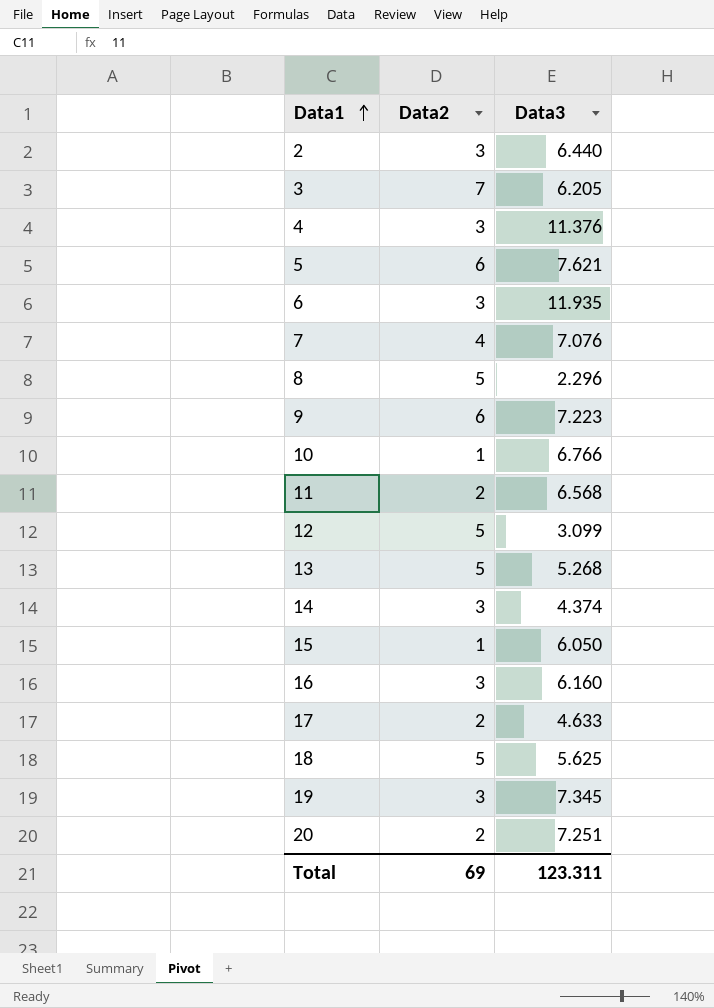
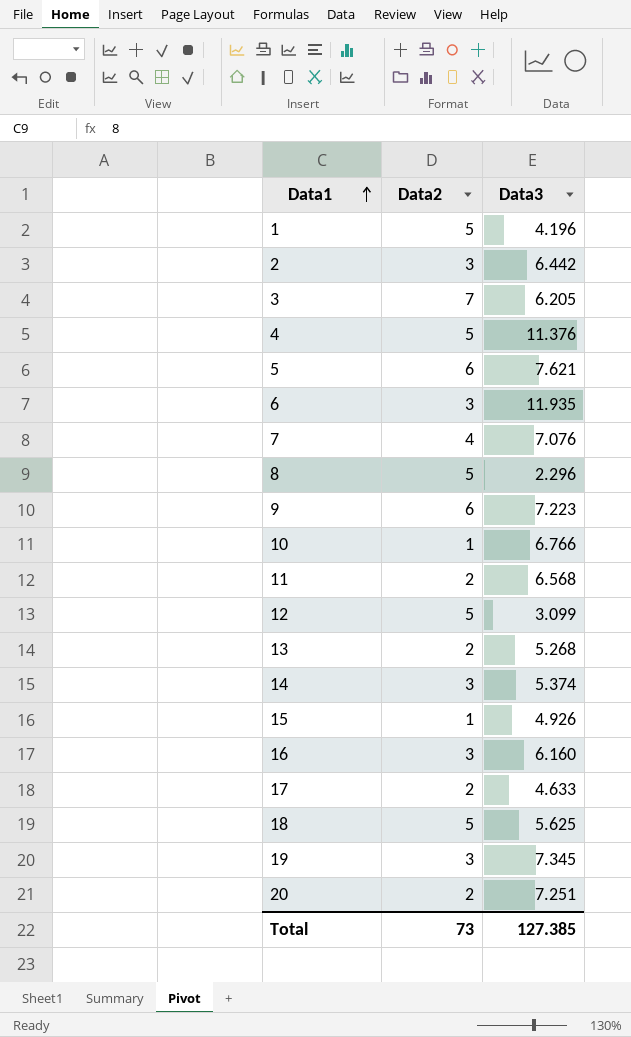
row 1: none -> 5 | 4.196
2 | Data3: 6.440 -> 6.442
4 | Data2: 3 -> 5
13 | Data2: 5 -> 2
14 | Data3: 4.374 -> 5.374
15 | Data3: 6.050 -> 4.926
Total | Data2: 69 -> 73
Total | Data3: 123.311 -> 127.385

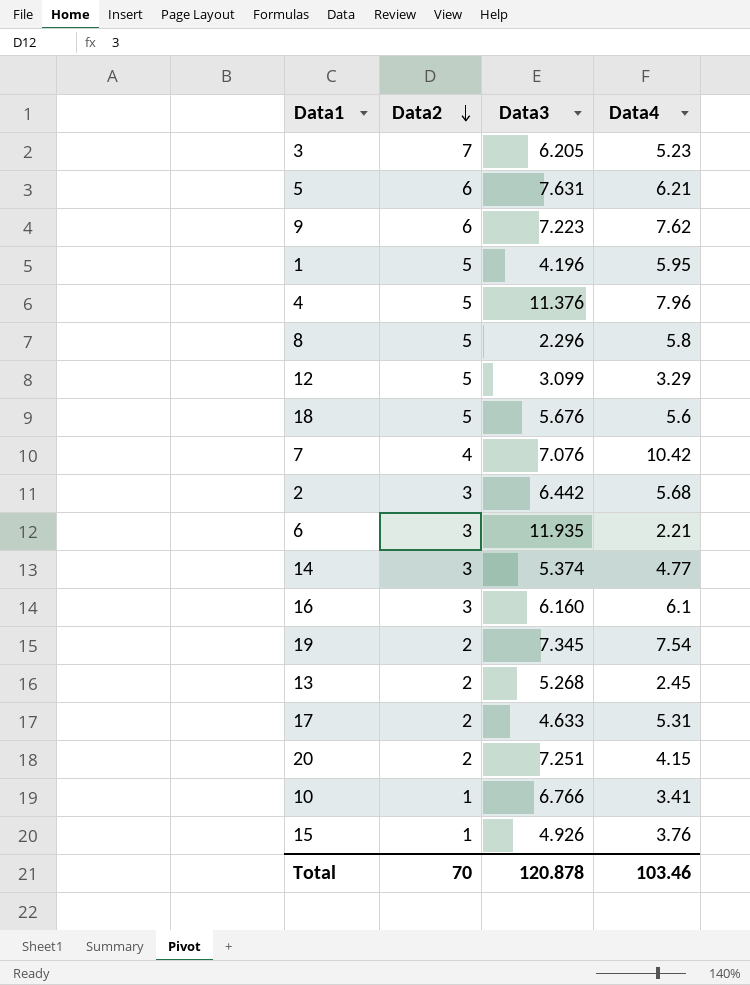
row order: Data1 ascending -> Data2 descending
column Data4 | position: none -> 4
row 11: 2 | 6.568 -> none
5 | Data3: 7.621 -> 7.631
18 | Data3: 5.625 -> 5.676
19 | Data2: 3 -> 2
Total | Data2: 73 -> 70
Total | Data3: 127.385 -> 120.878

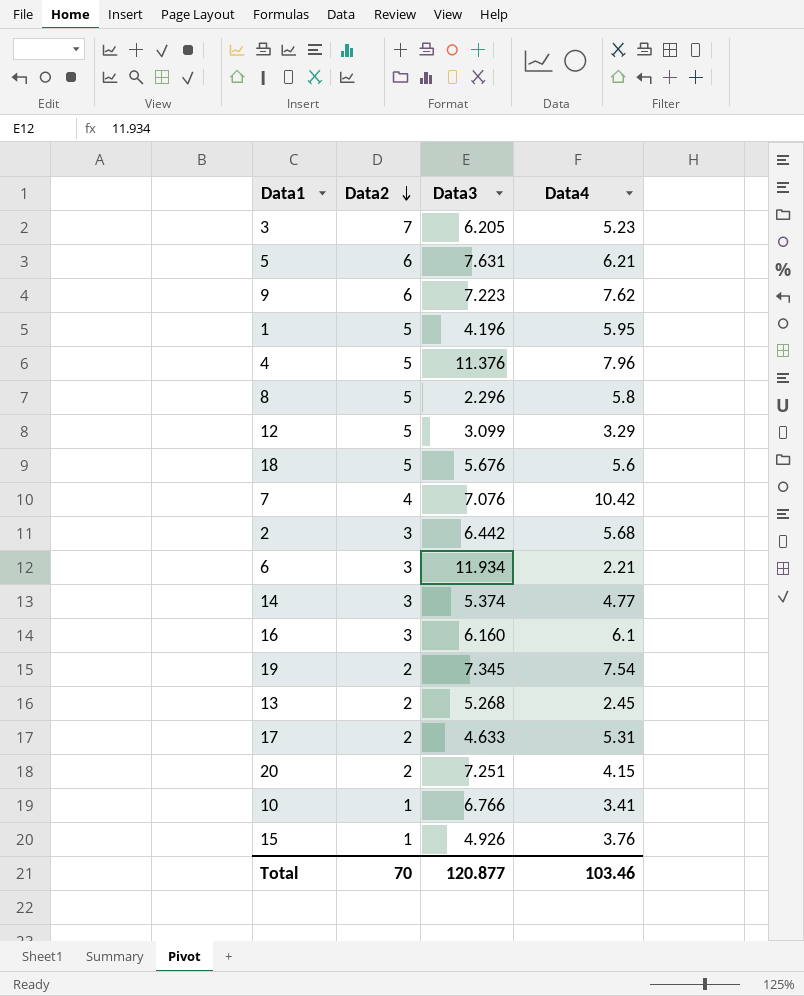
6 | Data3: 11.935 -> 11.934
Total | Data3: 120.878 -> 120.877

